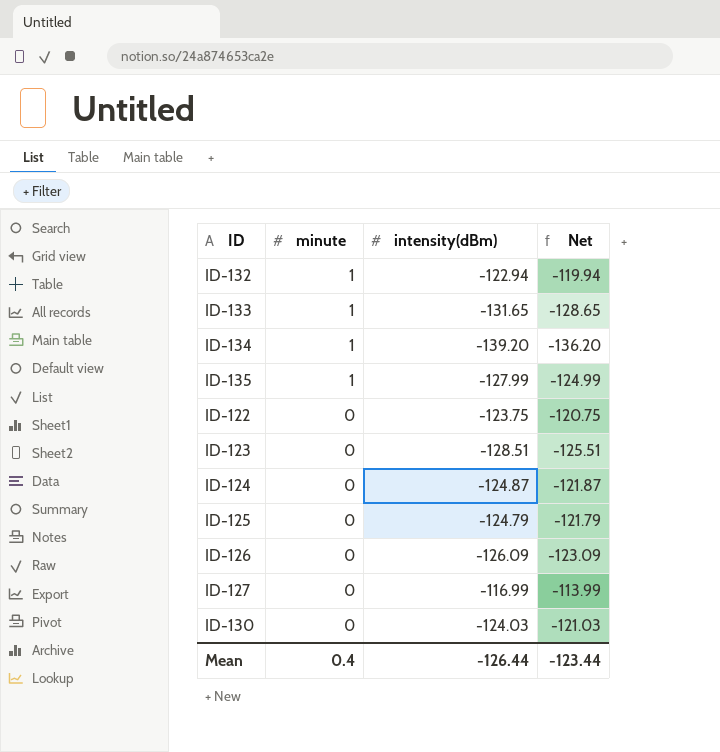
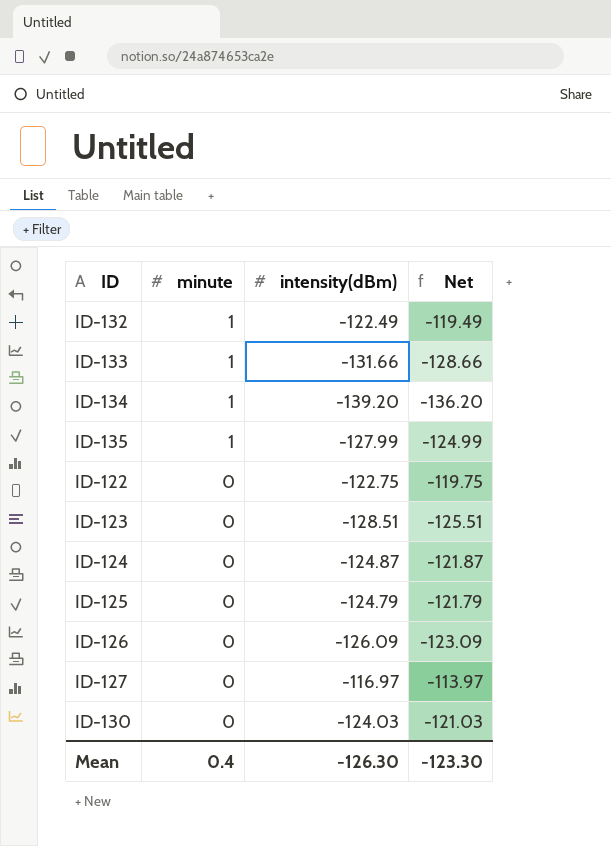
ID-132 | intensity(dBm): -122.94 -> -122.49
ID-132 | Net: -119.94 -> -119.49
ID-133 | intensity(dBm): -131.65 -> -131.66
ID-133 | Net: -128.65 -> -128.66
ID-122 | intensity(dBm): -123.75 -> -122.75
ID-122 | Net: -120.75 -> -119.75
ID-127 | intensity(dBm): -116.99 -> -116.97
ID-127 | Net: -113.99 -> -113.97
Mean | intensity(dBm): -126.44 -> -126.30
Mean | Net: -123.44 -> -123.30

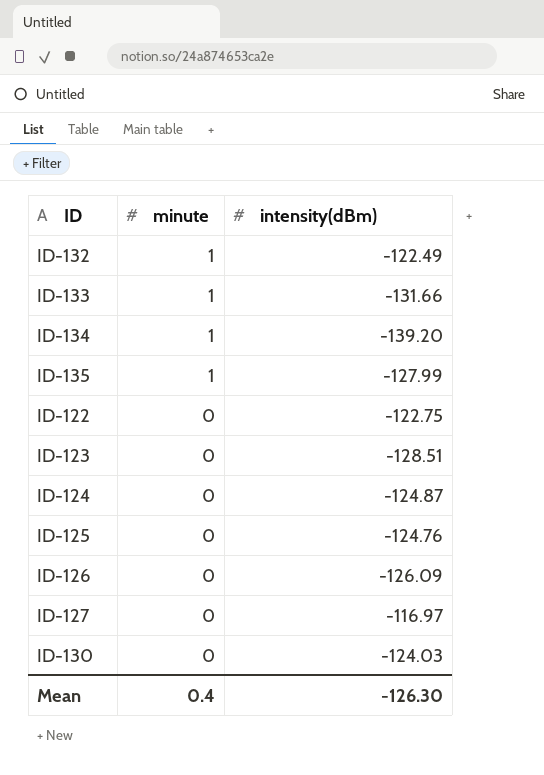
column Net | formula: [intensity(dBm)] + 3 -> none
ID-125 | intensity(dBm): -124.79 -> -124.76

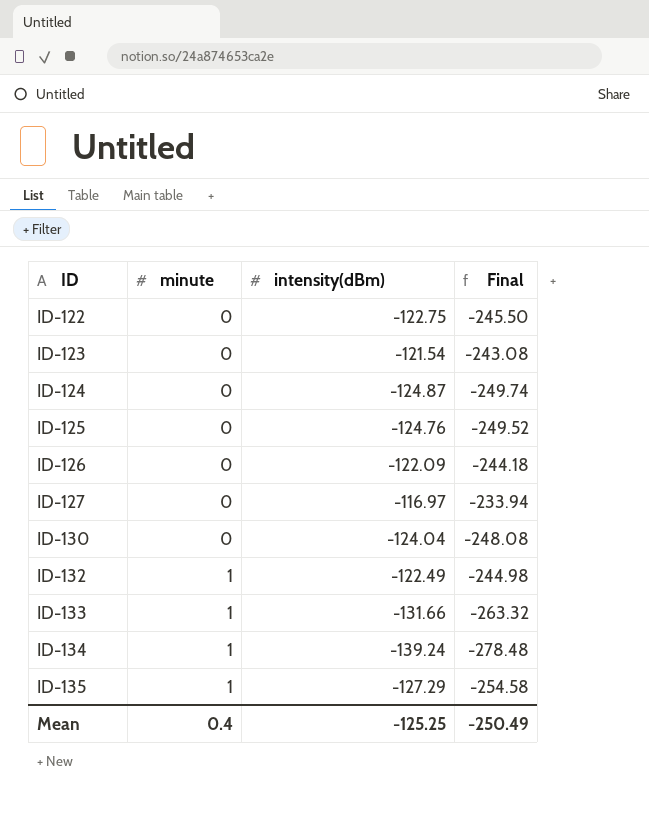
row order: minute descending -> ID ascending
column Final | formula: none -> [intensity(dBm)] * 2
ID-123 | intensity(dBm): -128.51 -> -121.54
ID-126 | intensity(dBm): -126.09 -> -122.09
ID-130 | intensity(dBm): -124.03 -> -124.04
ID-134 | intensity(dBm): -139.20 -> -139.24
ID-135 | intensity(dBm): -127.99 -> -127.29
Mean | intensity(dBm): -126.30 -> -125.25

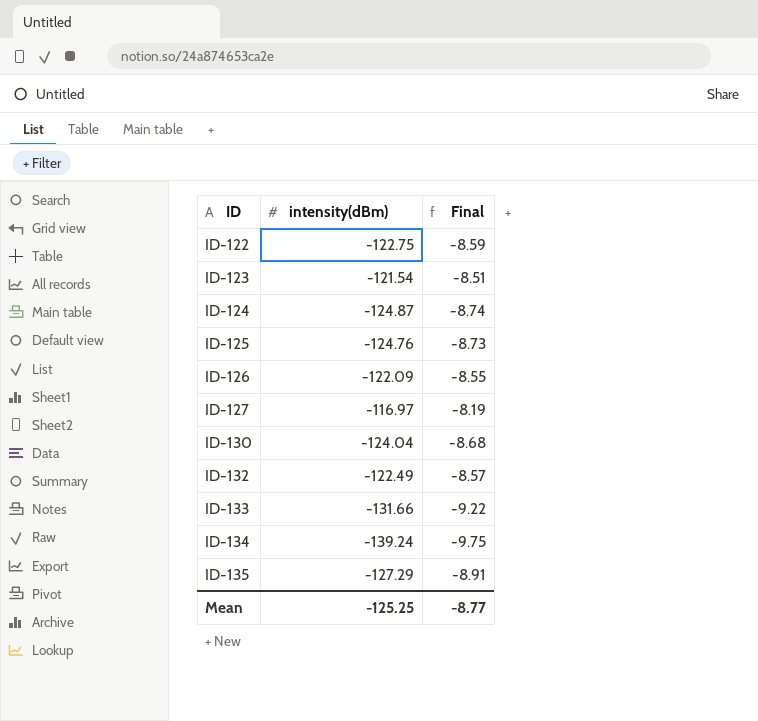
column minute | position: 2 -> none
column Final | formula: [intensity(dBm)] * 2 -> [intensity(dBm)] * 0.07
Mean | Final: -250.49 -> -8.77

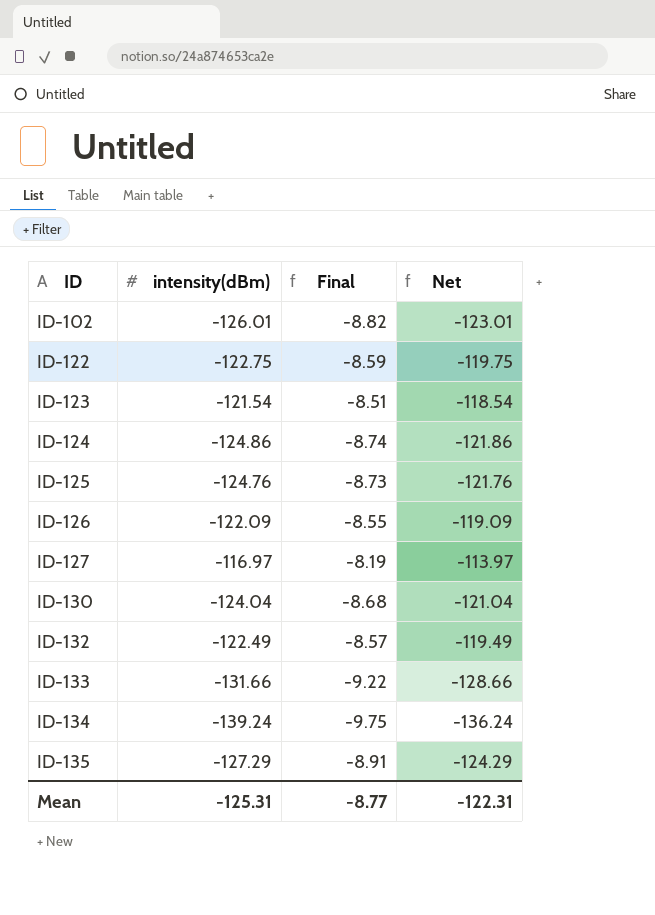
column Net | formula: none -> [intensity(dBm)] + 3
row ID-102: none -> -126.01 | -8.82 | -123.01
ID-124 | intensity(dBm): -124.87 -> -124.86
Mean | intensity(dBm): -125.25 -> -125.31

